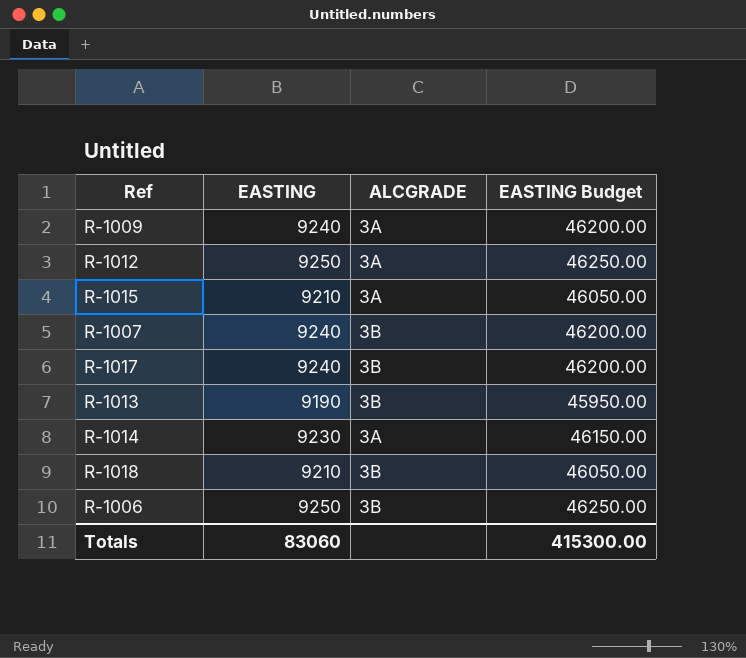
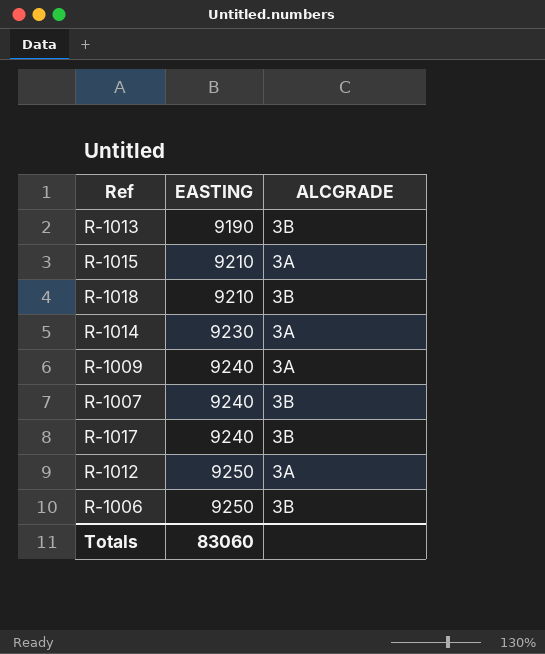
row order: none -> EASTING ascending
column EASTING Budget | formula: [EASTING] * 5 -> none

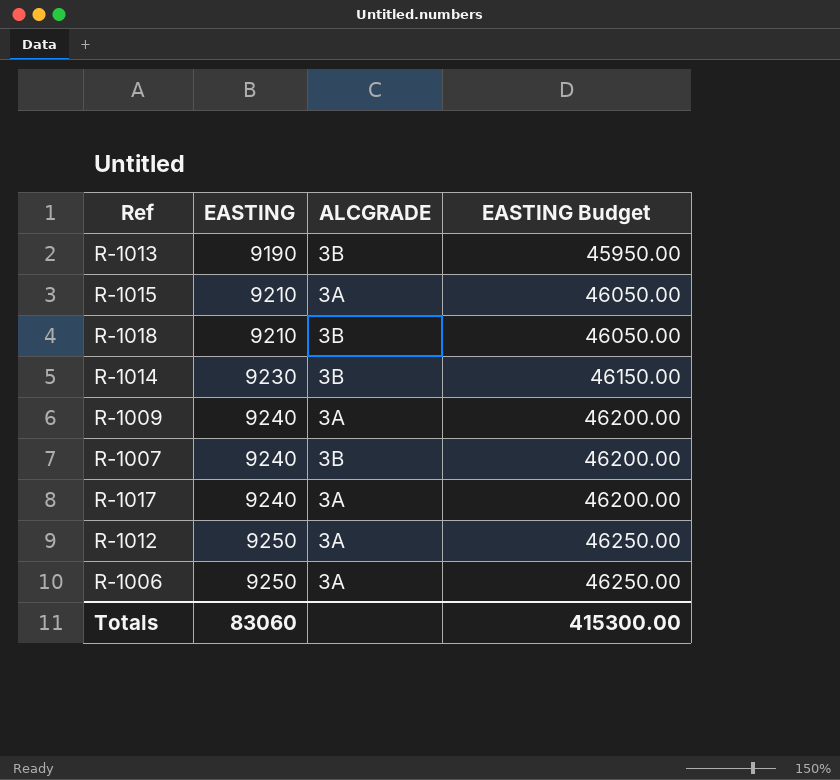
column EASTING Budget | formula: none -> [EASTING] * 5
R-1014 | ALCGRADE: 3A -> 3B
R-1017 | ALCGRADE: 3B -> 3A
R-1006 | ALCGRADE: 3B -> 3A

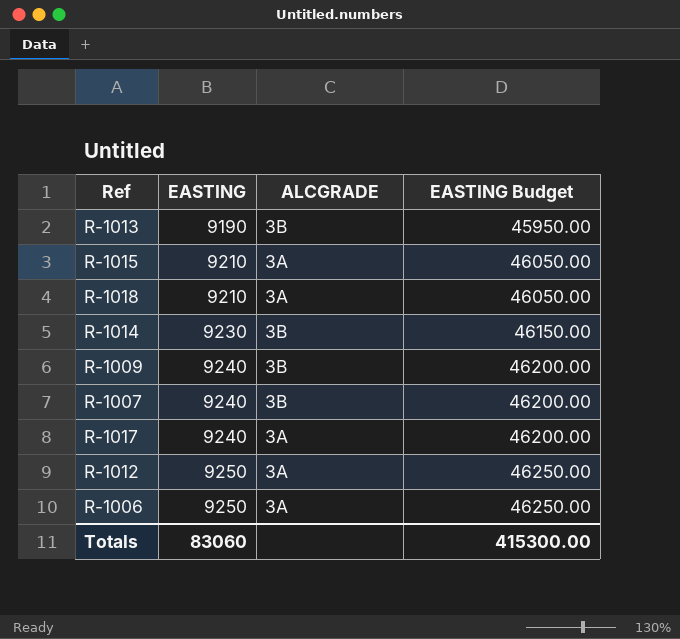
R-1018 | ALCGRADE: 3B -> 3A
R-1009 | ALCGRADE: 3A -> 3B

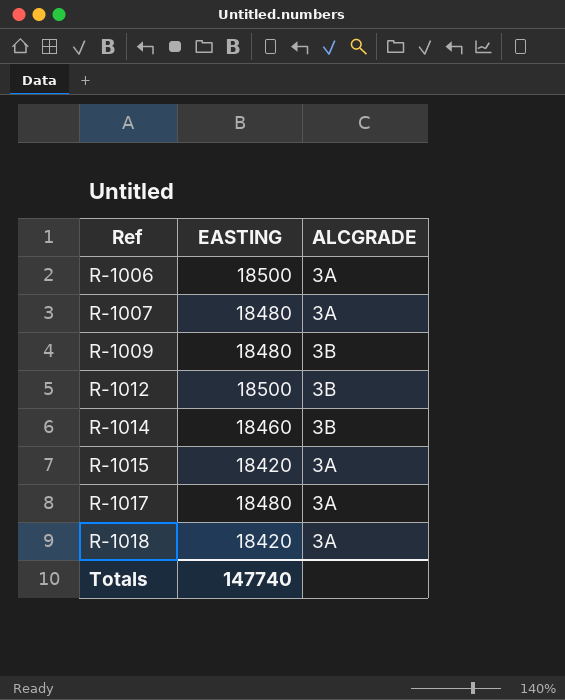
row order: EASTING ascending -> Ref ascending
column EASTING Budget | formula: [EASTING] * 5 -> none
row R-1013: 9190 | 3B | 45950.00 -> none
R-1006 | EASTING: 9250 -> 18500
R-1007 | EASTING: 9240 -> 18480
R-1007 | ALCGRADE: 3B -> 3A
R-1009 | EASTING: 9240 -> 18480
R-1012 | EASTING: 9250 -> 18500
R-1012 | ALCGRADE: 3A -> 3B
R-1014 | EASTING: 9230 -> 18460
R-1015 | EASTING: 9210 -> 18420
R-1017 | EASTING: 9240 -> 18480
R-1018 | EASTING: 9210 -> 18420
Totals | EASTING: 83060 -> 147740

